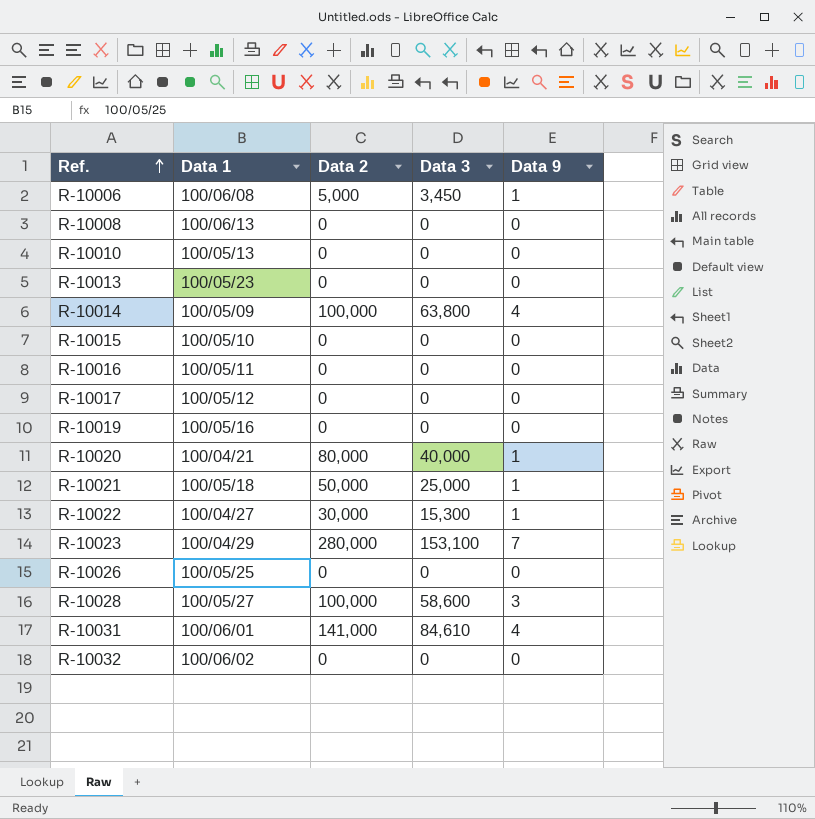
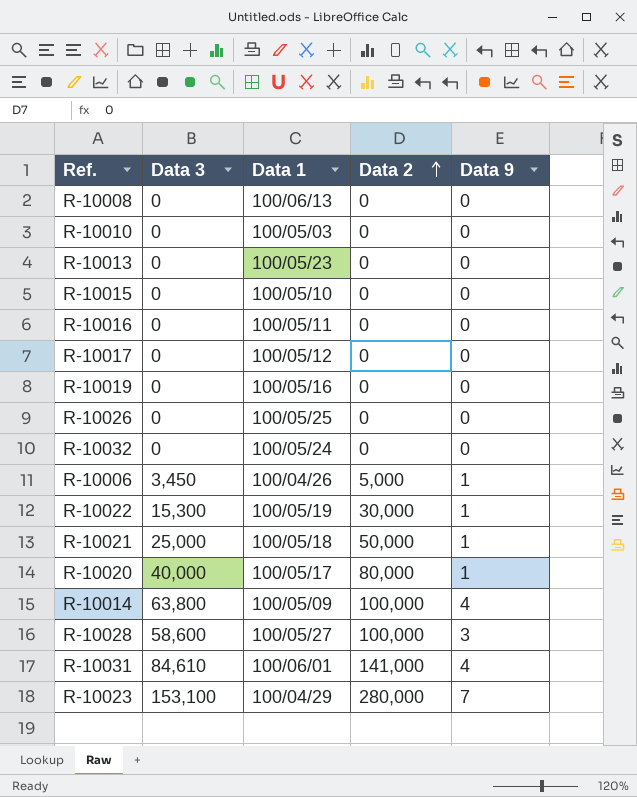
row order: Ref. ascending -> Data 2 ascending
column Data 3 | position: 4 -> 2
R-10010 | Data 1: 100/05/13 -> 100/05/03
R-10032 | Data 1: 100/06/02 -> 100/05/24
R-10006 | Data 1: 100/06/08 -> 100/04/26
R-10022 | Data 1: 100/04/27 -> 100/05/19
R-10020 | Data 1: 100/04/21 -> 100/05/17

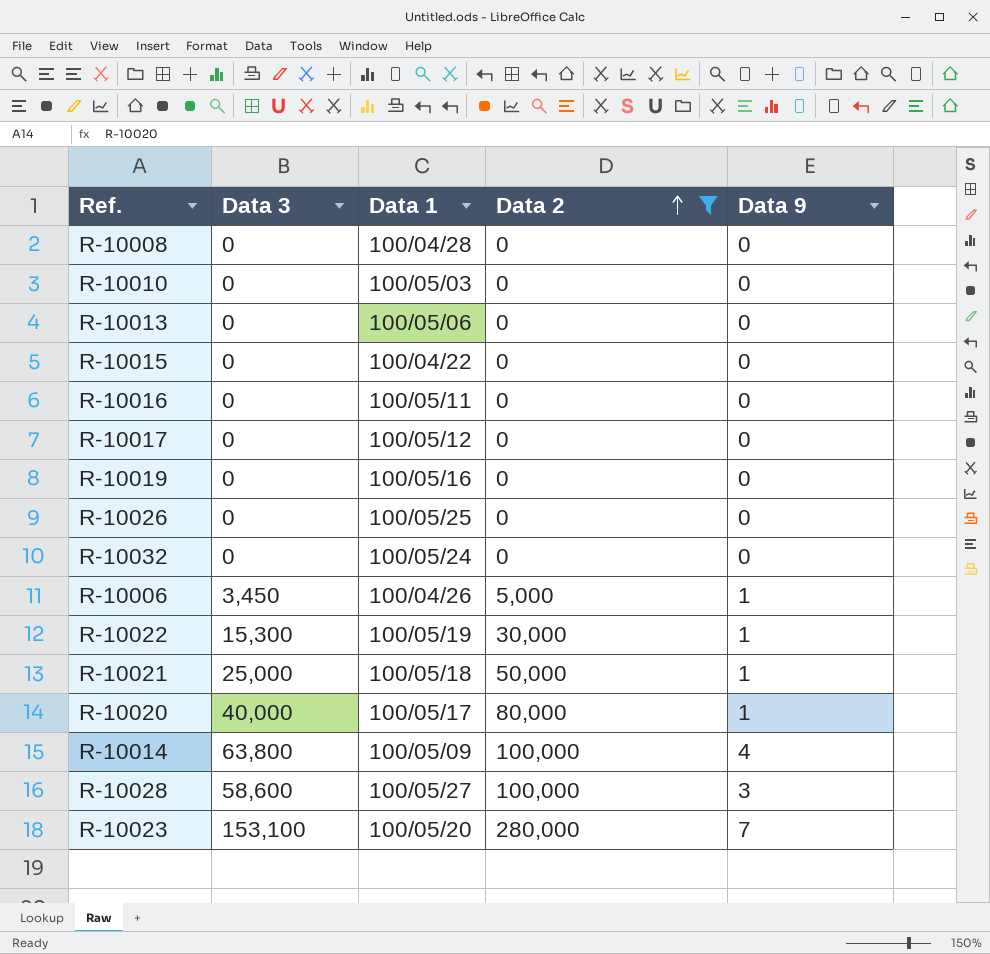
filter: none -> Data 2 != 141,000
R-10008 | Data 1: 100/06/13 -> 100/04/28
R-10013 | Data 1: 100/05/23 -> 100/05/06
R-10015 | Data 1: 100/05/10 -> 100/04/22
R-10023 | Data 1: 100/04/29 -> 100/05/20

